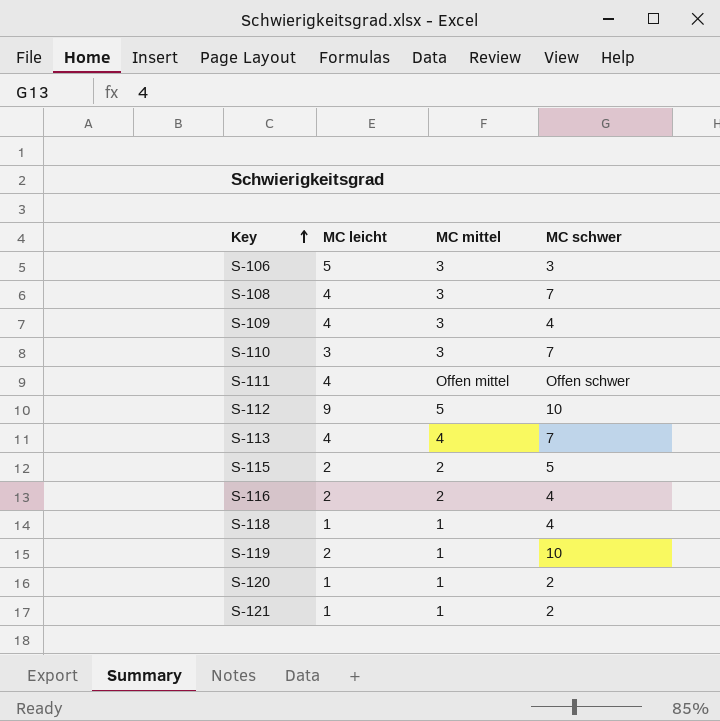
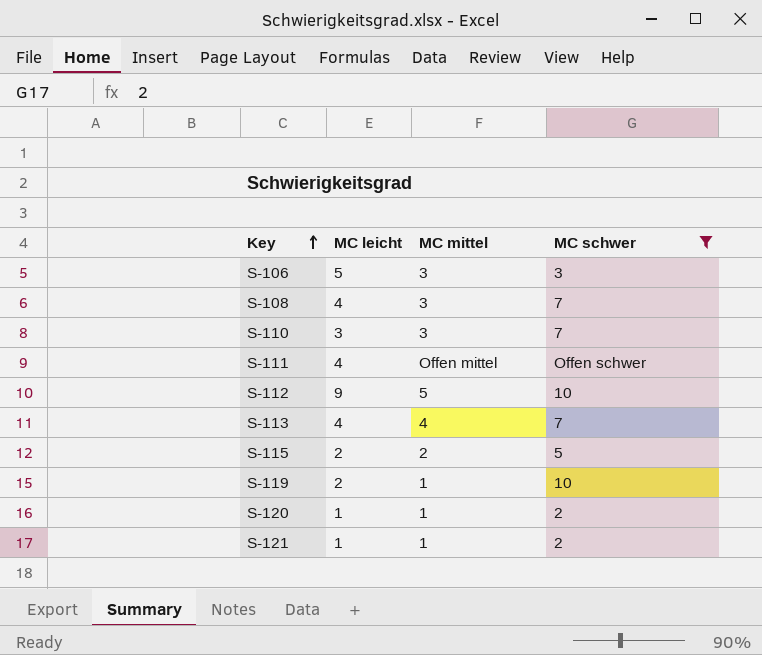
filter: none -> MC schwer != 4

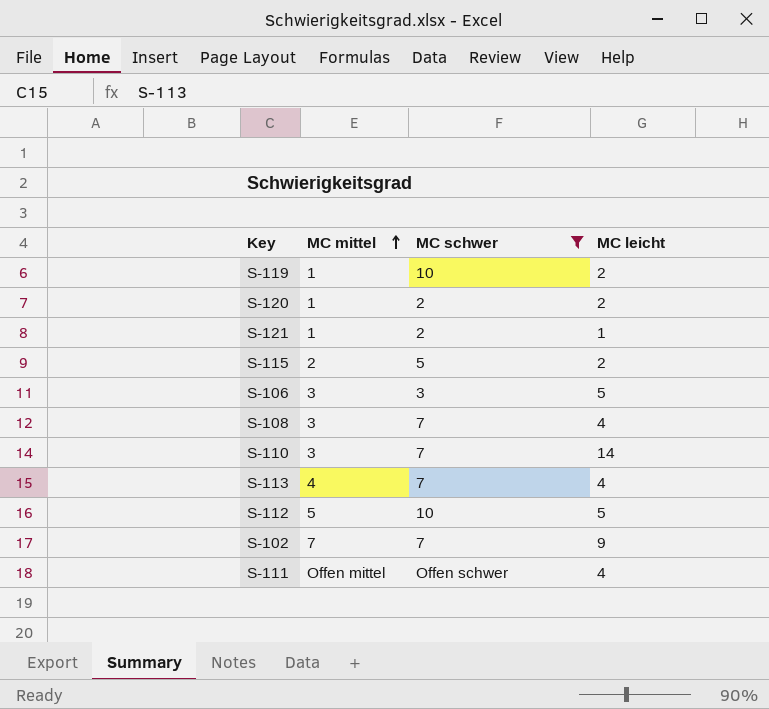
row order: Key ascending -> MC mittel ascending
column MC leicht | position: 2 -> 4
S-120 | MC leicht: 1 -> 2
S-110 | MC leicht: 3 -> 14
S-112 | MC leicht: 9 -> 5
row S-102: none -> 7 | 7 | 9

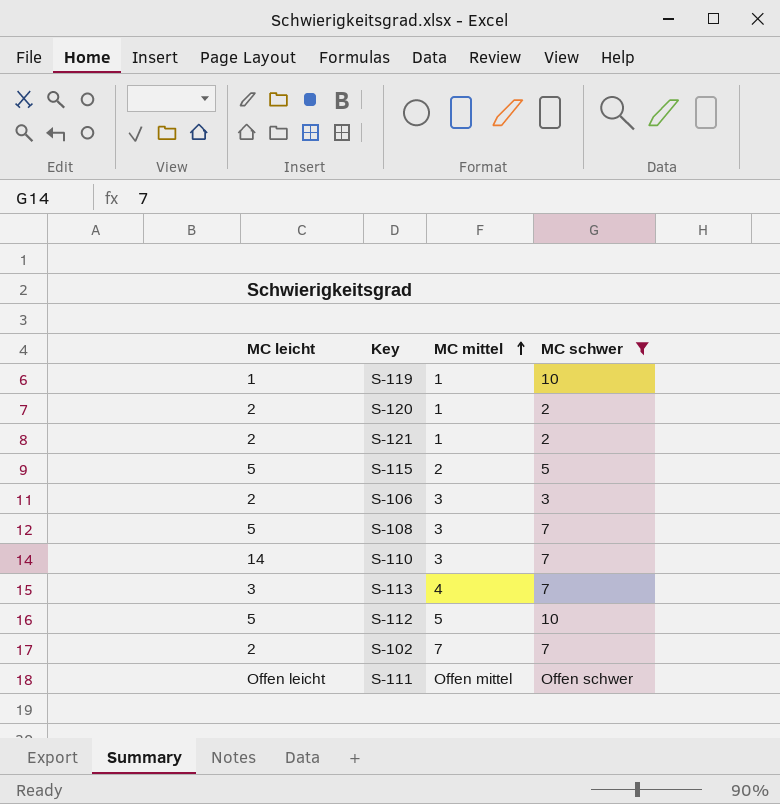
column MC leicht | position: 4 -> 1
S-119 | MC leicht: 2 -> 1
S-121 | MC leicht: 1 -> 2
S-115 | MC leicht: 2 -> 5
S-106 | MC leicht: 5 -> 2
S-108 | MC leicht: 4 -> 5
S-113 | MC leicht: 4 -> 3
S-102 | MC leicht: 9 -> 2
S-111 | MC leicht: 4 -> Offen leicht

